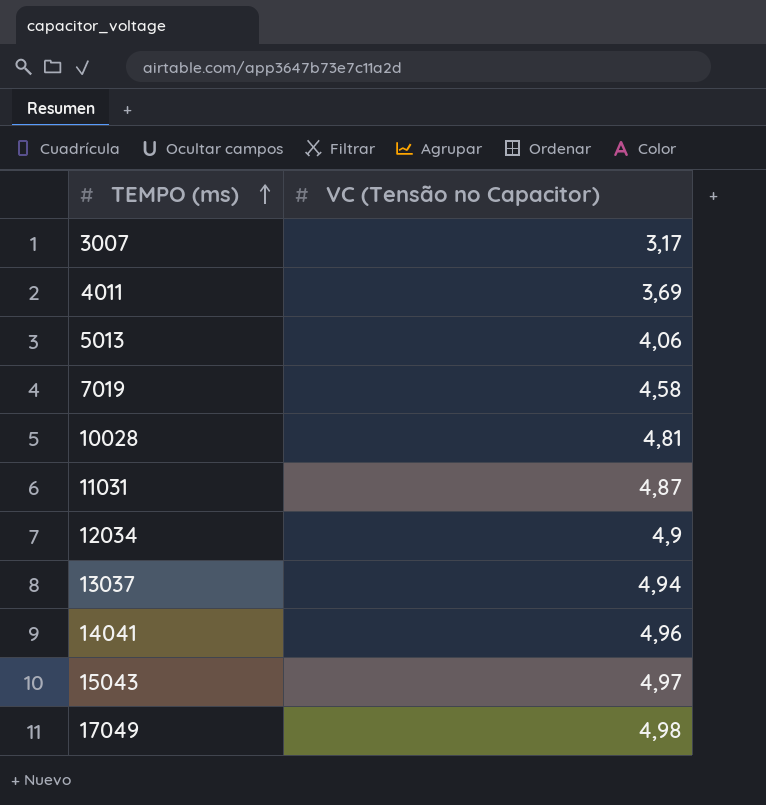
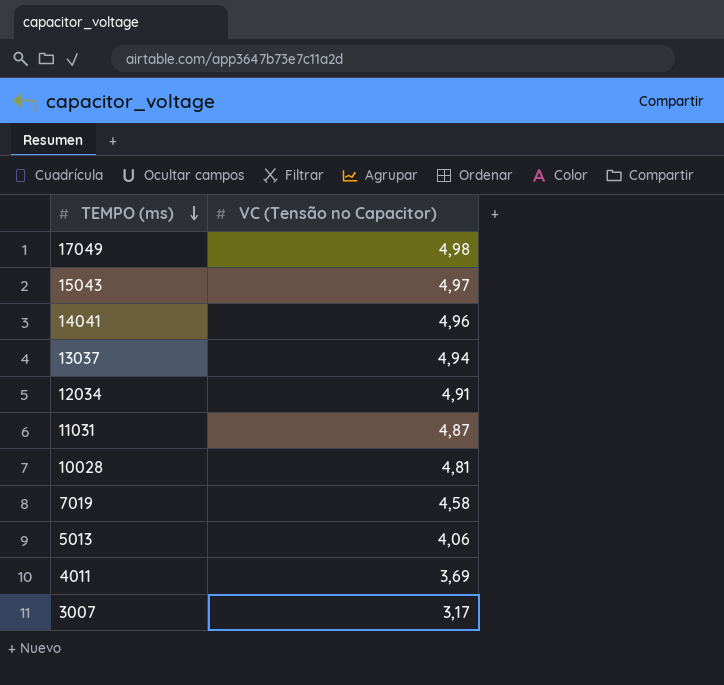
row order: TEMPO (ms) ascending -> TEMPO (ms) descending
12034 | VC (Tensão no Capacitor): 4,9 -> 4,91

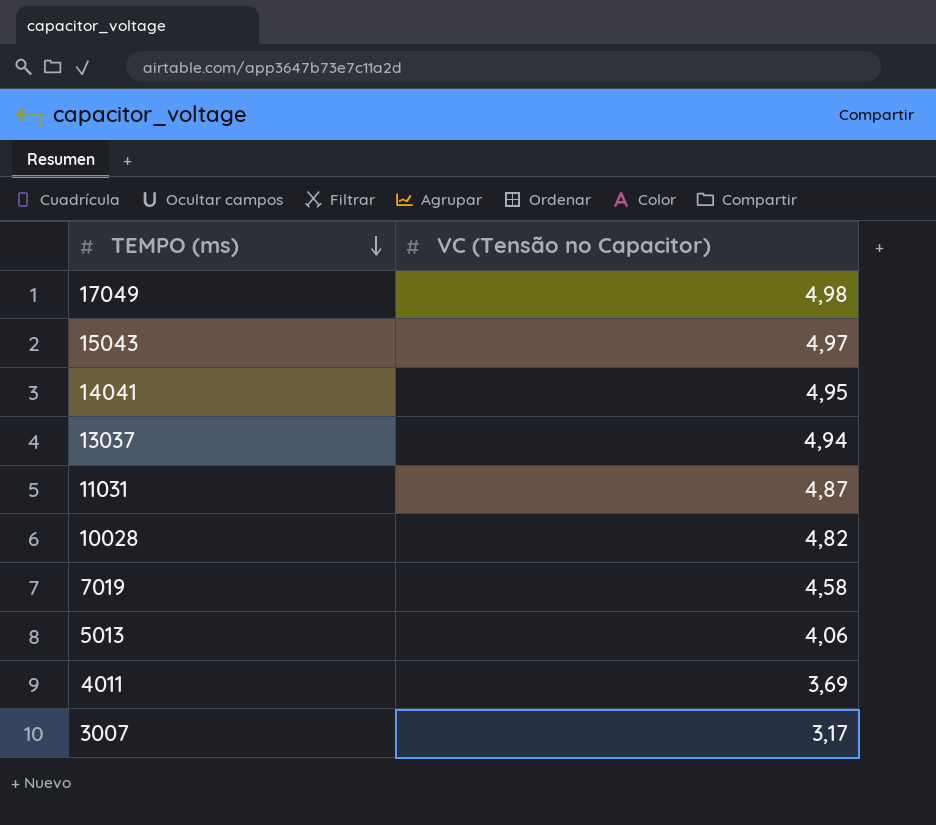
row 12034: 4,91 -> none
14041 | VC (Tensão no Capacitor): 4,96 -> 4,95
10028 | VC (Tensão no Capacitor): 4,81 -> 4,82

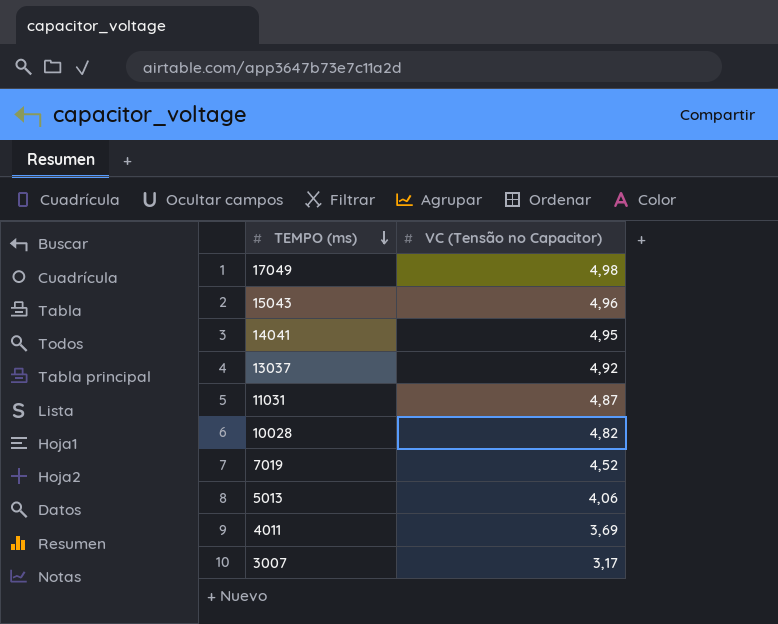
15043 | VC (Tensão no Capacitor): 4,97 -> 4,96
13037 | VC (Tensão no Capacitor): 4,94 -> 4,92
7019 | VC (Tensão no Capacitor): 4,58 -> 4,52

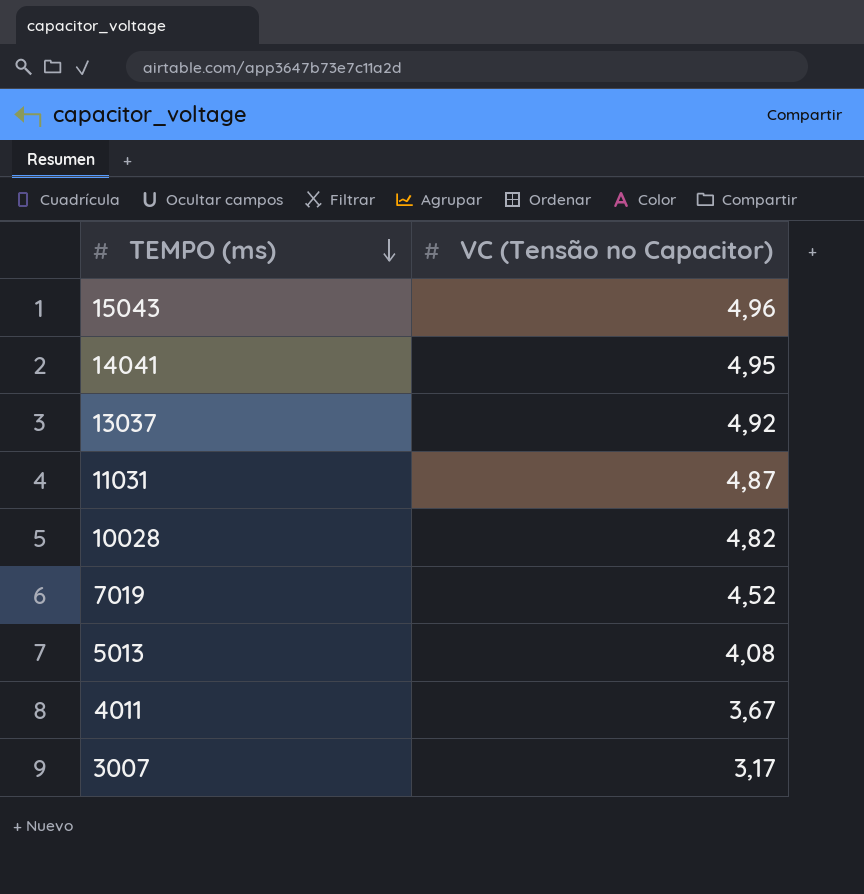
row 17049: 4,98 -> none
5013 | VC (Tensão no Capacitor): 4,06 -> 4,08
4011 | VC (Tensão no Capacitor): 3,69 -> 3,67

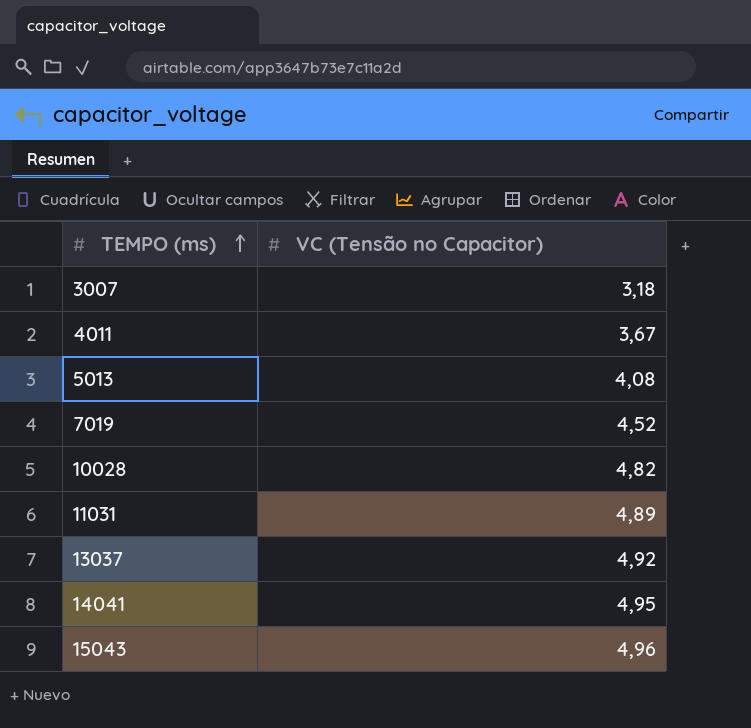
row order: TEMPO (ms) descending -> TEMPO (ms) ascending
3007 | VC (Tensão no Capacitor): 3,17 -> 3,18
11031 | VC (Tensão no Capacitor): 4,87 -> 4,89

